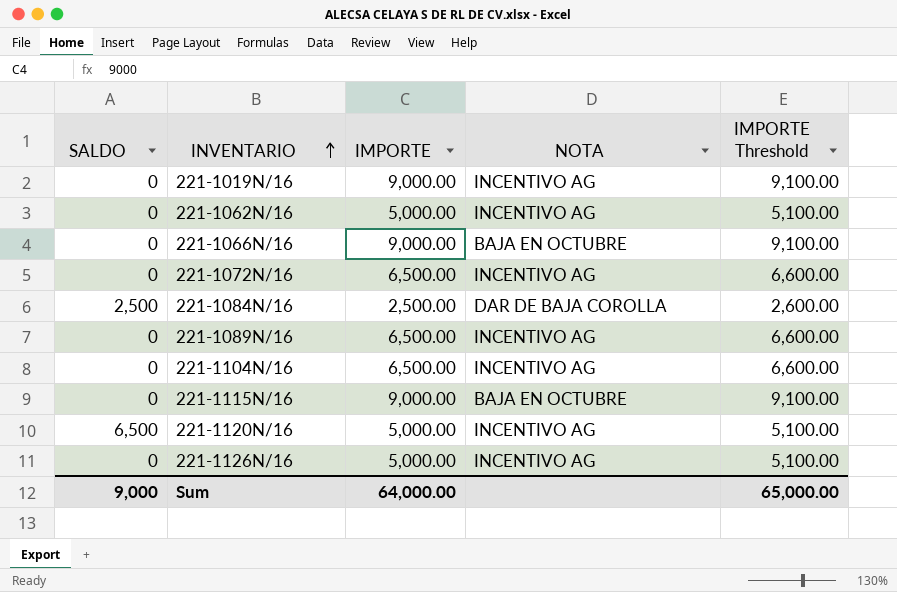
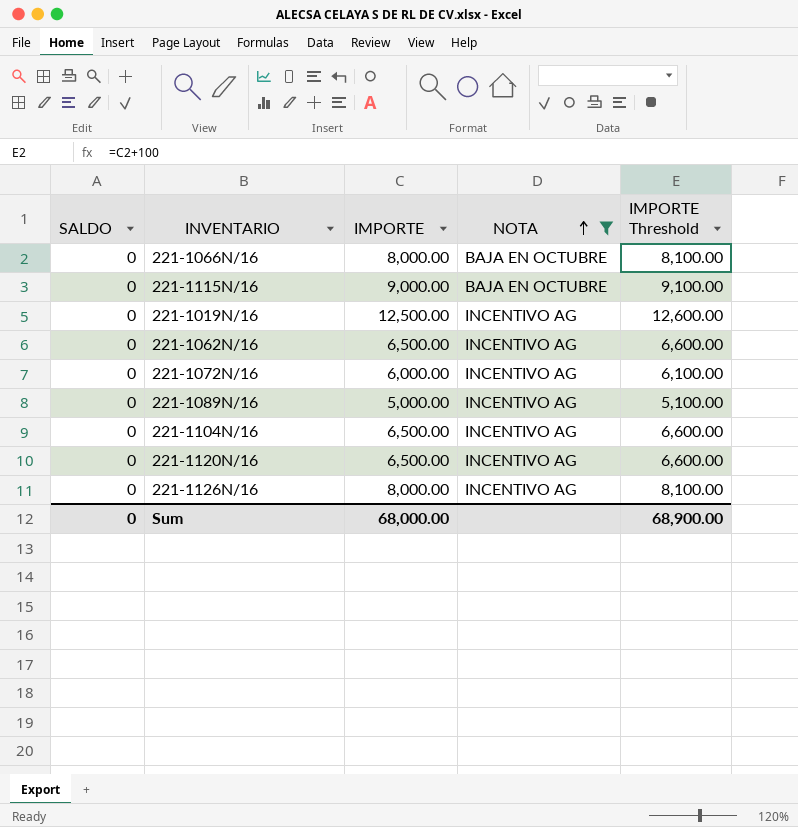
filter: none -> NOTA != DAR DE BAJA COROLLA
row order: INVENTARIO ascending -> NOTA ascending
221-1066N/16 | IMPORTE: 9,000.00 -> 8,000.00
221-1066N/16 | IMPORTE Threshold: 9,100.00 -> 8,100.00
221-1019N/16 | IMPORTE: 9,000.00 -> 12,500.00
221-1019N/16 | IMPORTE Threshold: 9,100.00 -> 12,600.00
221-1062N/16 | IMPORTE: 5,000.00 -> 6,500.00
221-1062N/16 | IMPORTE Threshold: 5,100.00 -> 6,600.00
221-1072N/16 | IMPORTE: 6,500.00 -> 6,000.00
221-1072N/16 | IMPORTE Threshold: 6,600.00 -> 6,100.00
221-1089N/16 | IMPORTE: 6,500.00 -> 5,000.00
221-1089N/16 | IMPORTE Threshold: 6,600.00 -> 5,100.00
221-1120N/16 | SALDO: 6,500 -> 0
221-1120N/16 | IMPORTE: 5,000.00 -> 6,500.00
221-1120N/16 | IMPORTE Threshold: 5,100.00 -> 6,600.00
221-1126N/16 | IMPORTE: 5,000.00 -> 8,000.00
221-1126N/16 | IMPORTE Threshold: 5,100.00 -> 8,100.00
Sum | SALDO: 9,000 -> 0
Sum | IMPORTE: 64,000.00 -> 68,000.00
Sum | IMPORTE Threshold: 65,000.00 -> 68,900.00

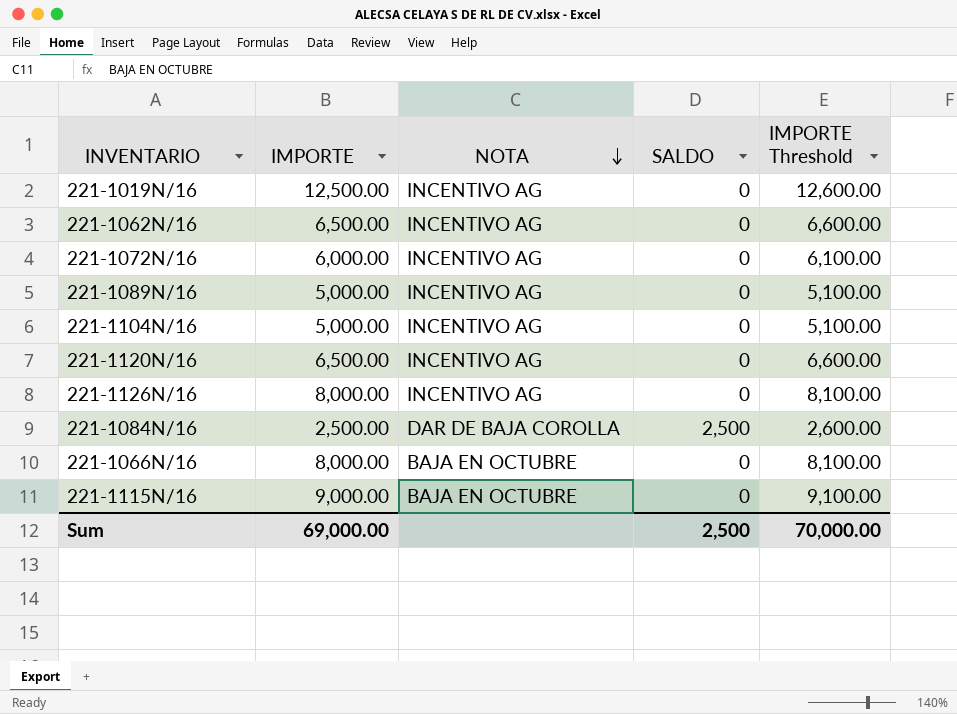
filter: NOTA != DAR DE BAJA COROLLA -> none
row order: NOTA ascending -> NOTA descending
column SALDO | position: 1 -> 4
221-1104N/16 | IMPORTE: 6,500.00 -> 5,000.00
221-1104N/16 | IMPORTE Threshold: 6,600.00 -> 5,100.00
Sum | IMPORTE: 68,000.00 -> 69,000.00
Sum | SALDO: 0 -> 2,500
Sum | IMPORTE Threshold: 68,900.00 -> 70,000.00

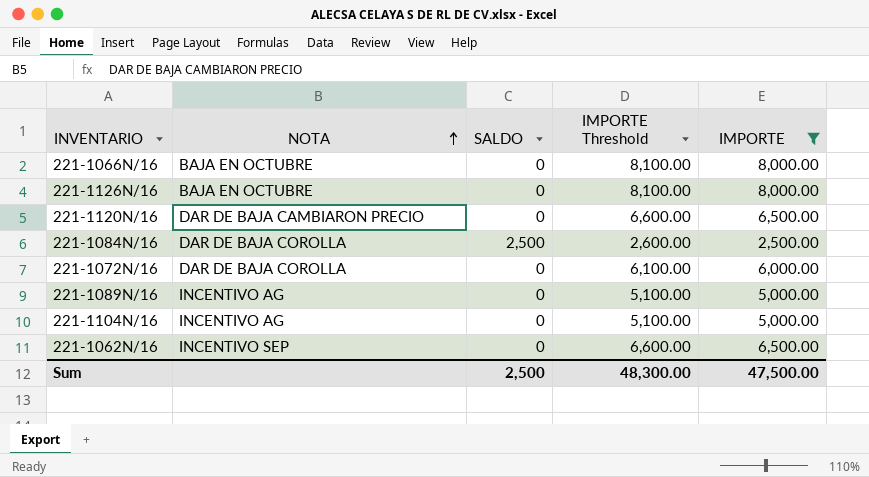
filter: none -> IMPORTE <= 8,000.00
row order: NOTA descending -> NOTA ascending
column IMPORTE | position: 2 -> 5
221-1126N/16 | NOTA: INCENTIVO AG -> BAJA EN OCTUBRE
221-1120N/16 | NOTA: INCENTIVO AG -> DAR DE BAJA CAMBIARON PRECIO
221-1072N/16 | NOTA: INCENTIVO AG -> DAR DE BAJA COROLLA
221-1062N/16 | NOTA: INCENTIVO AG -> INCENTIVO SEP
Sum | IMPORTE Threshold: 70,000.00 -> 48,300.00
Sum | IMPORTE: 69,000.00 -> 47,500.00

